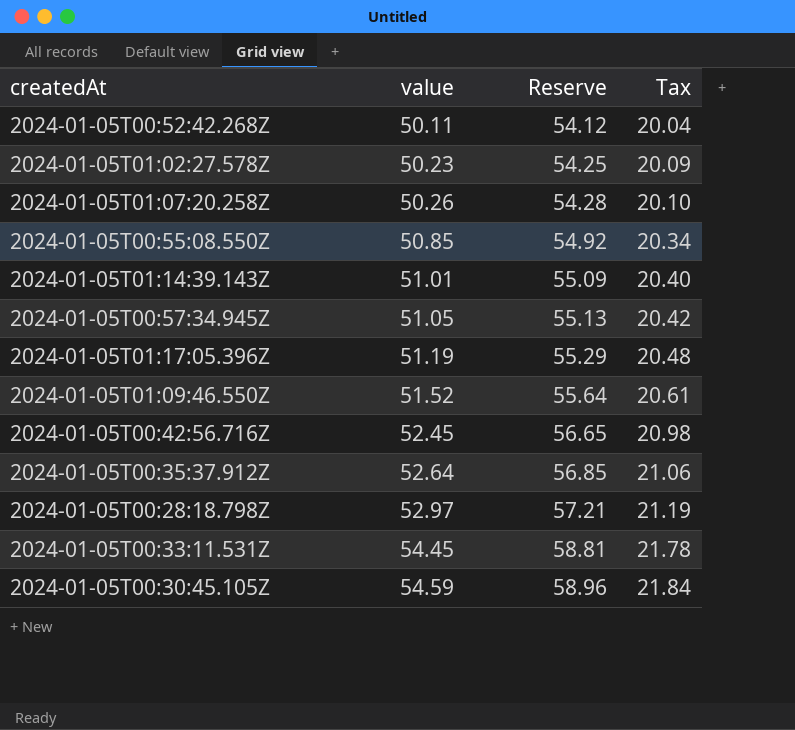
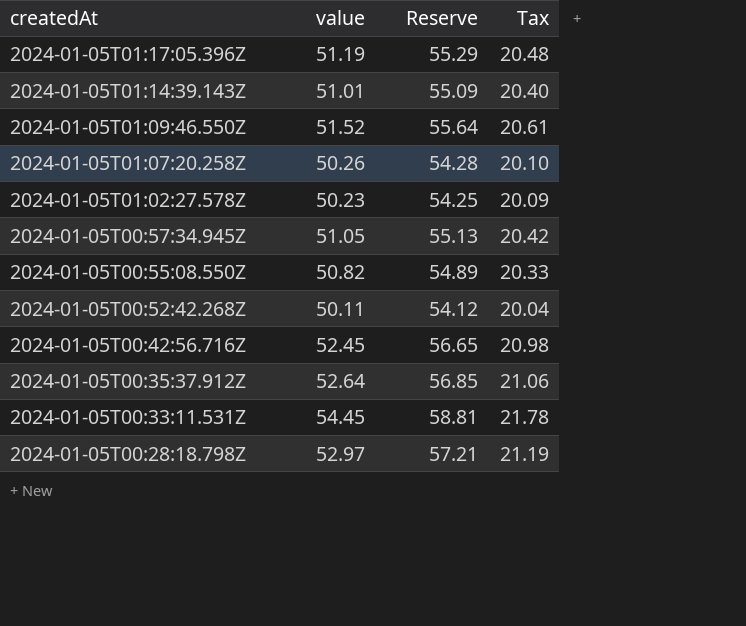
row order: value ascending -> createdAt descending
row 2024-01-05T00:30:45.105Z: 54.59 | 58.96 | 21.84 -> none
2024-01-05T00:55:08.550Z | value: 50.85 -> 50.82
2024-01-05T00:55:08.550Z | Reserve: 54.92 -> 54.89
2024-01-05T00:55:08.550Z | Tax: 20.34 -> 20.33

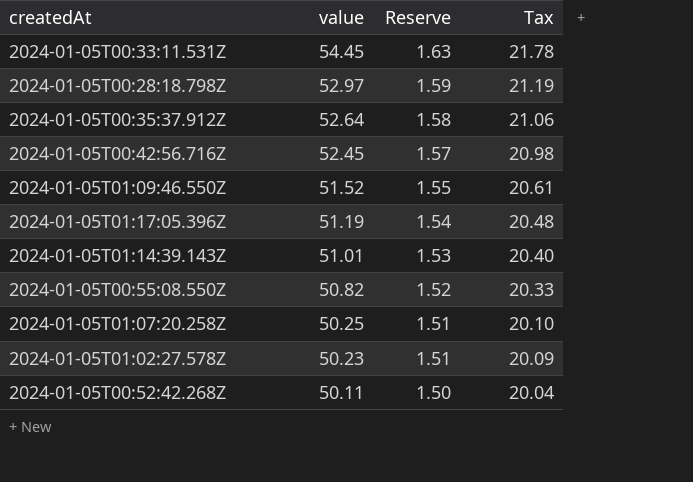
row order: createdAt descending -> value descending
column Reserve | formula: [value] * 1.08 -> [value] * 0.03
row 2024-01-05T00:57:34.945Z: 51.05 | 55.13 | 20.42 -> none
2024-01-05T01:07:20.258Z | value: 50.26 -> 50.25

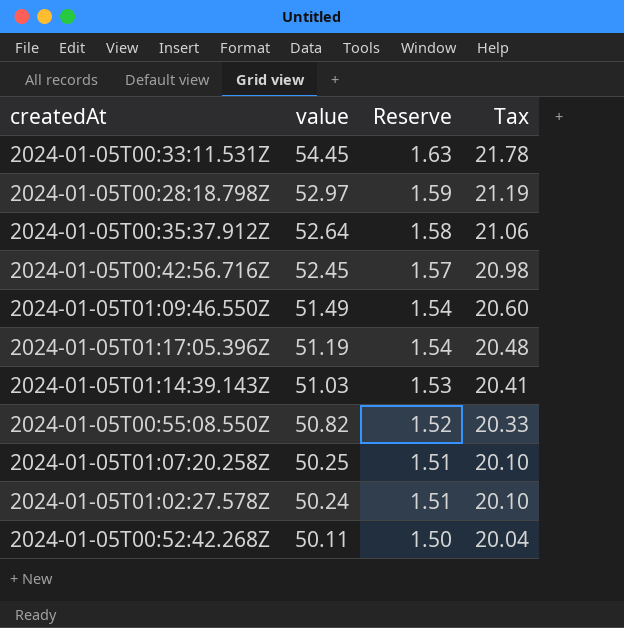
2024-01-05T01:09:46.550Z | value: 51.52 -> 51.49
2024-01-05T01:09:46.550Z | Reserve: 1.55 -> 1.54
2024-01-05T01:09:46.550Z | Tax: 20.61 -> 20.60
2024-01-05T01:14:39.143Z | value: 51.01 -> 51.03
2024-01-05T01:14:39.143Z | Tax: 20.40 -> 20.41
2024-01-05T01:02:27.578Z | value: 50.23 -> 50.24
2024-01-05T01:02:27.578Z | Tax: 20.09 -> 20.10

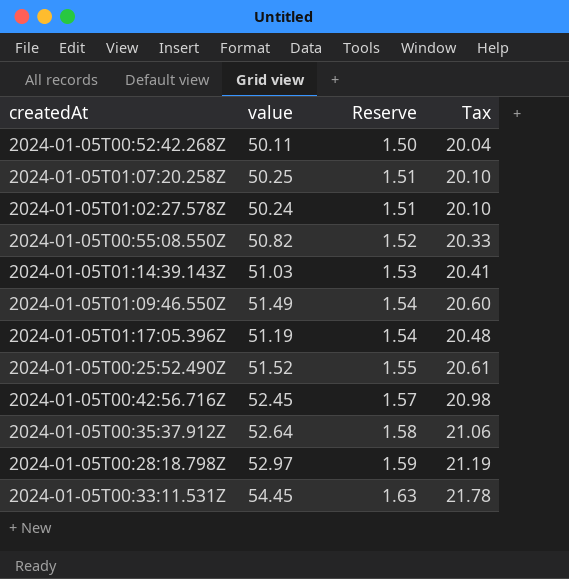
row order: value descending -> Reserve ascending
row 2024-01-05T00:25:52.490Z: none -> 51.52 | 1.55 | 20.61

